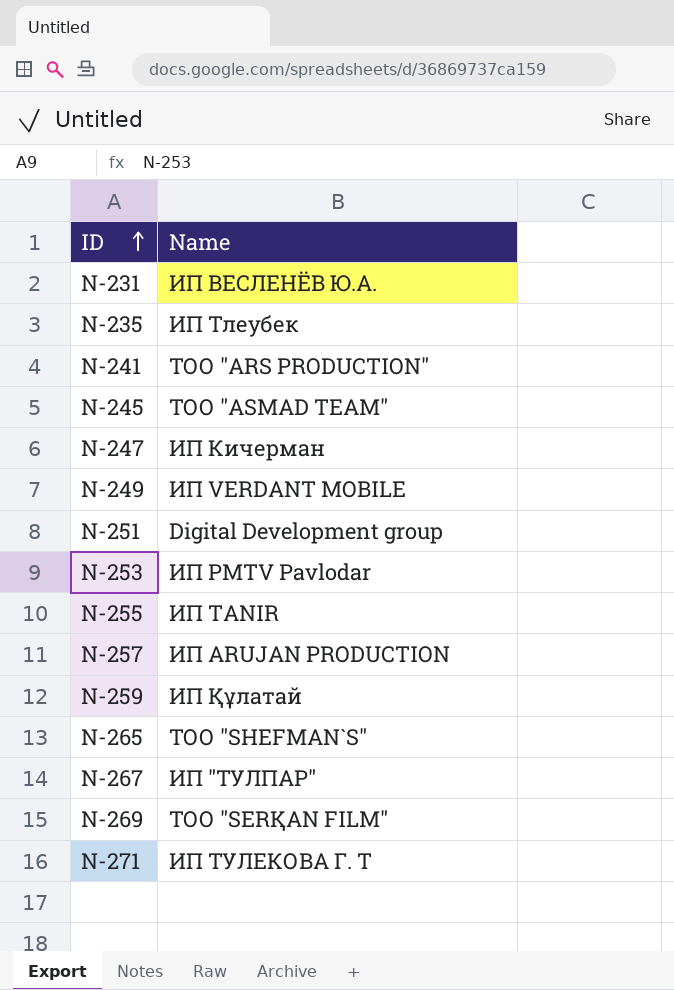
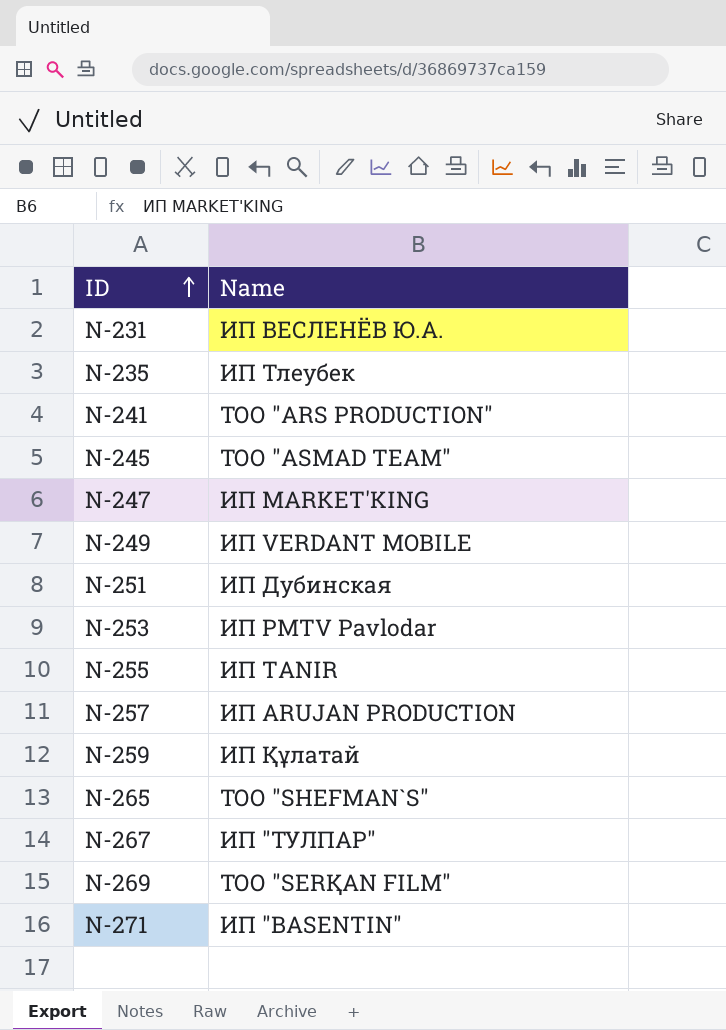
N-247 | Name: ИП Кичерман -> ИП MARKET'KING
N-251 | Name: Digital Development group -> ИП Дубинская
N-271 | Name: ИП ТУЛЕКОВА Г. Т -> ИП "BASENTIN"

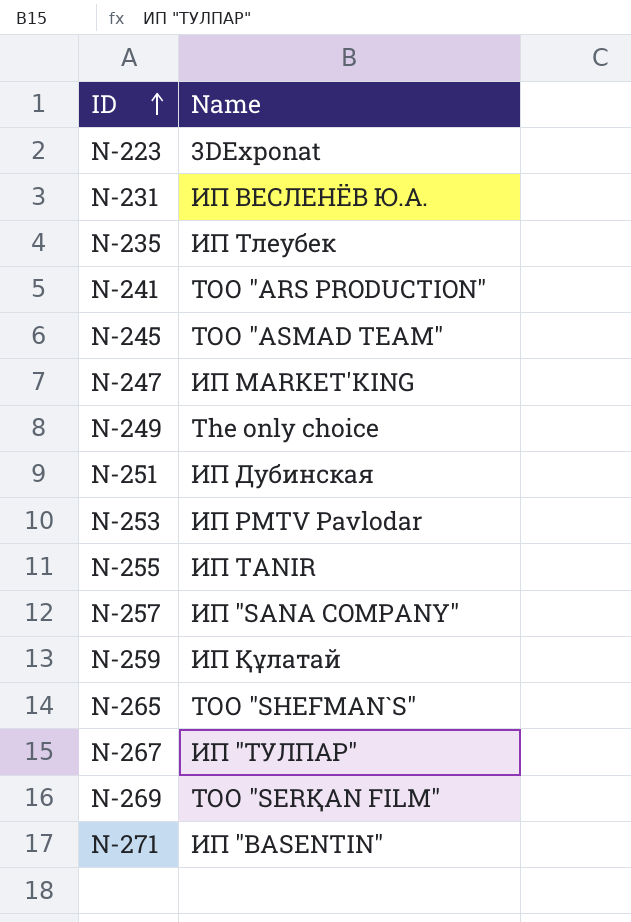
row N-223: none -> 3DExponat
N-249 | Name: ИП VERDANT MOBILE -> The only choice
N-257 | Name: ИП ARUJAN PRODUCTION -> ИП "SANA COMPANY"

